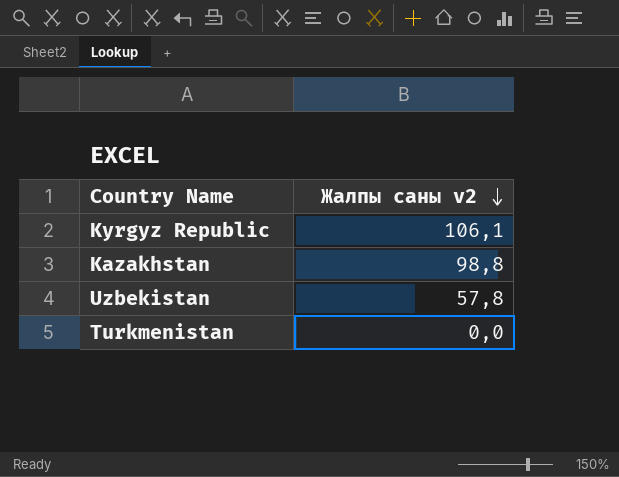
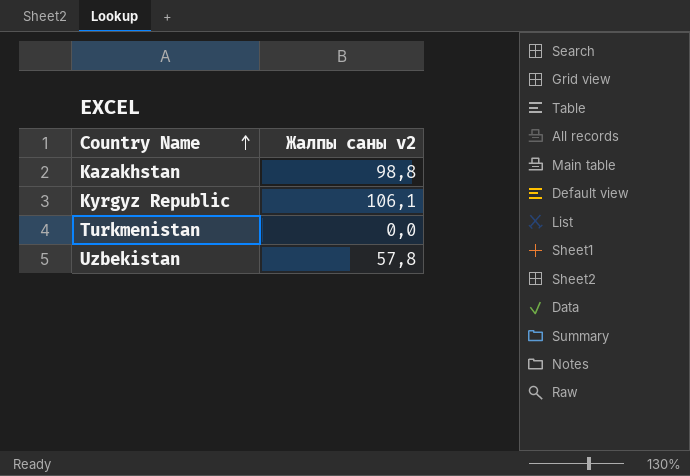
row order: Жалпы саны v2 descending -> Country Name ascending

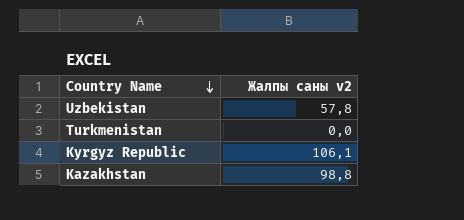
row order: Country Name ascending -> Country Name descending

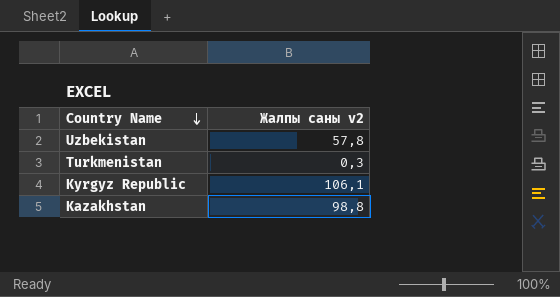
Turkmenistan | Жалпы саны v2: 0,0 -> 0,3

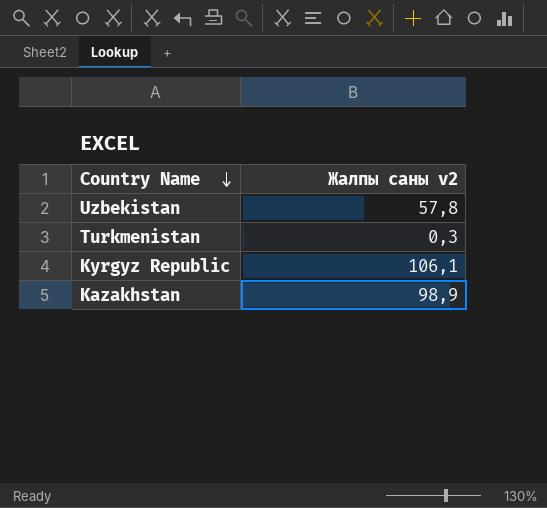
Kazakhstan | Жалпы саны v2: 98,8 -> 98,9

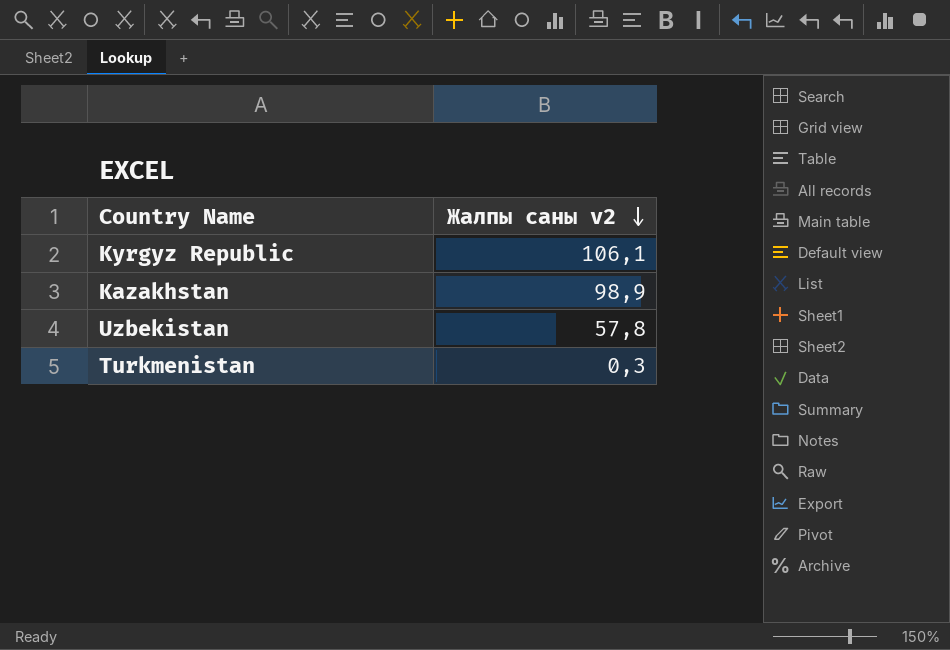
row order: Country Name descending -> Жалпы саны v2 descending

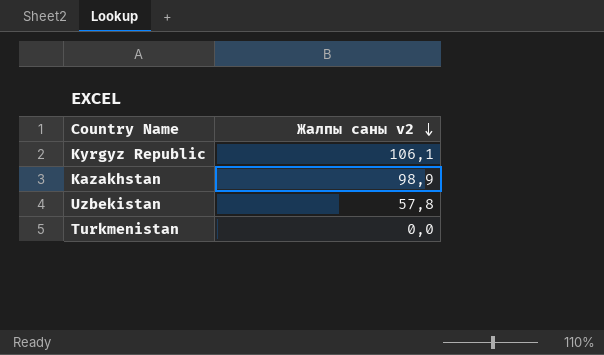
Turkmenistan | Жалпы саны v2: 0,3 -> 0,0

